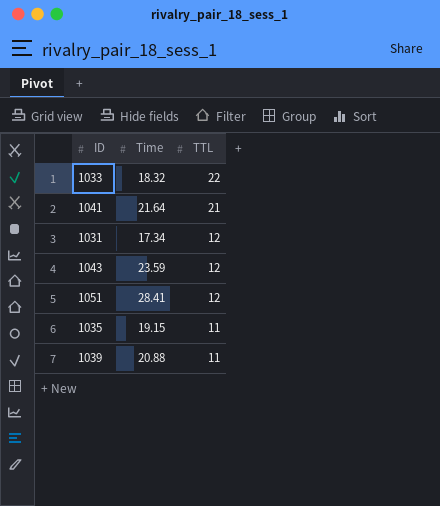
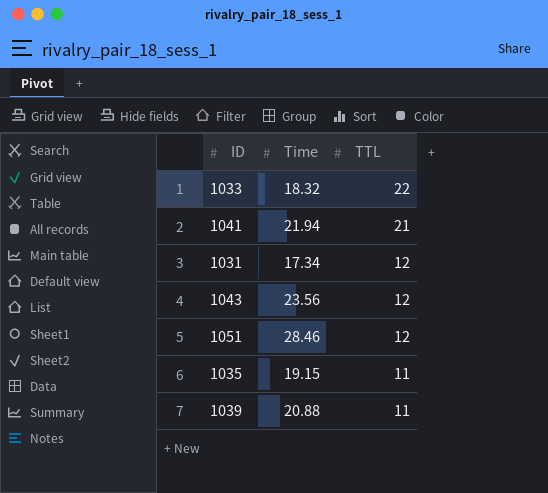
1041 | Time: 21.64 -> 21.94
1043 | Time: 23.59 -> 23.56
1051 | Time: 28.41 -> 28.46

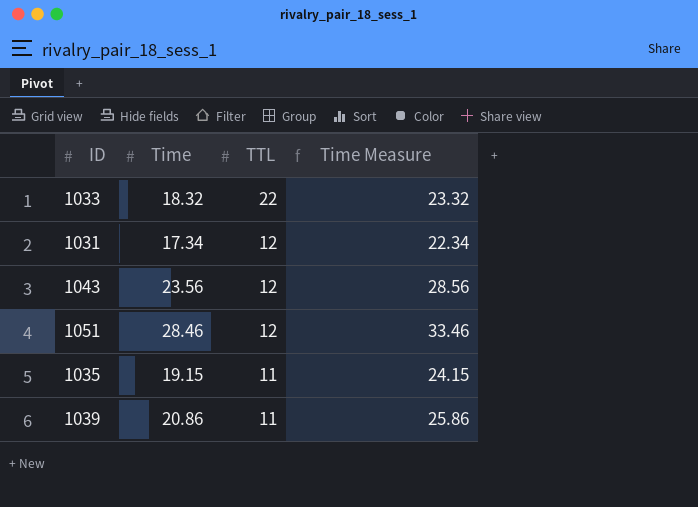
column Time Measure | formula: none -> [Time] + 5
row 1041: 21.94 | 21 -> none
1039 | Time: 20.88 -> 20.86

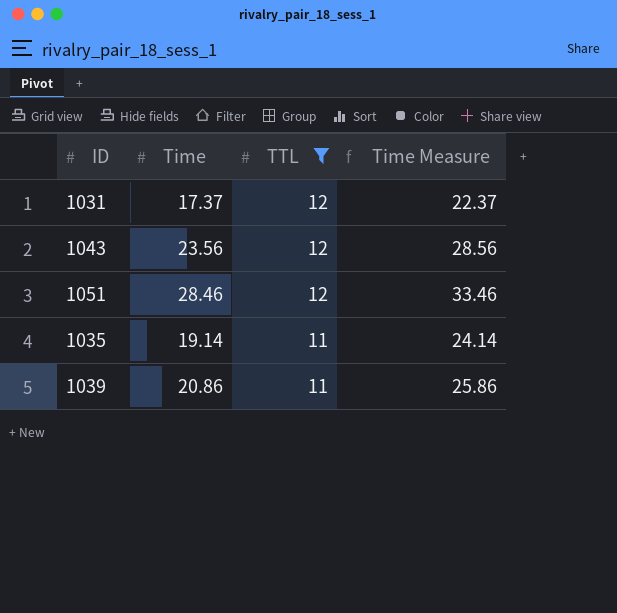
filter: none -> TTL != 22
1031 | Time: 17.34 -> 17.37
1031 | Time Measure: 22.34 -> 22.37
1035 | Time: 19.15 -> 19.14
1035 | Time Measure: 24.15 -> 24.14

